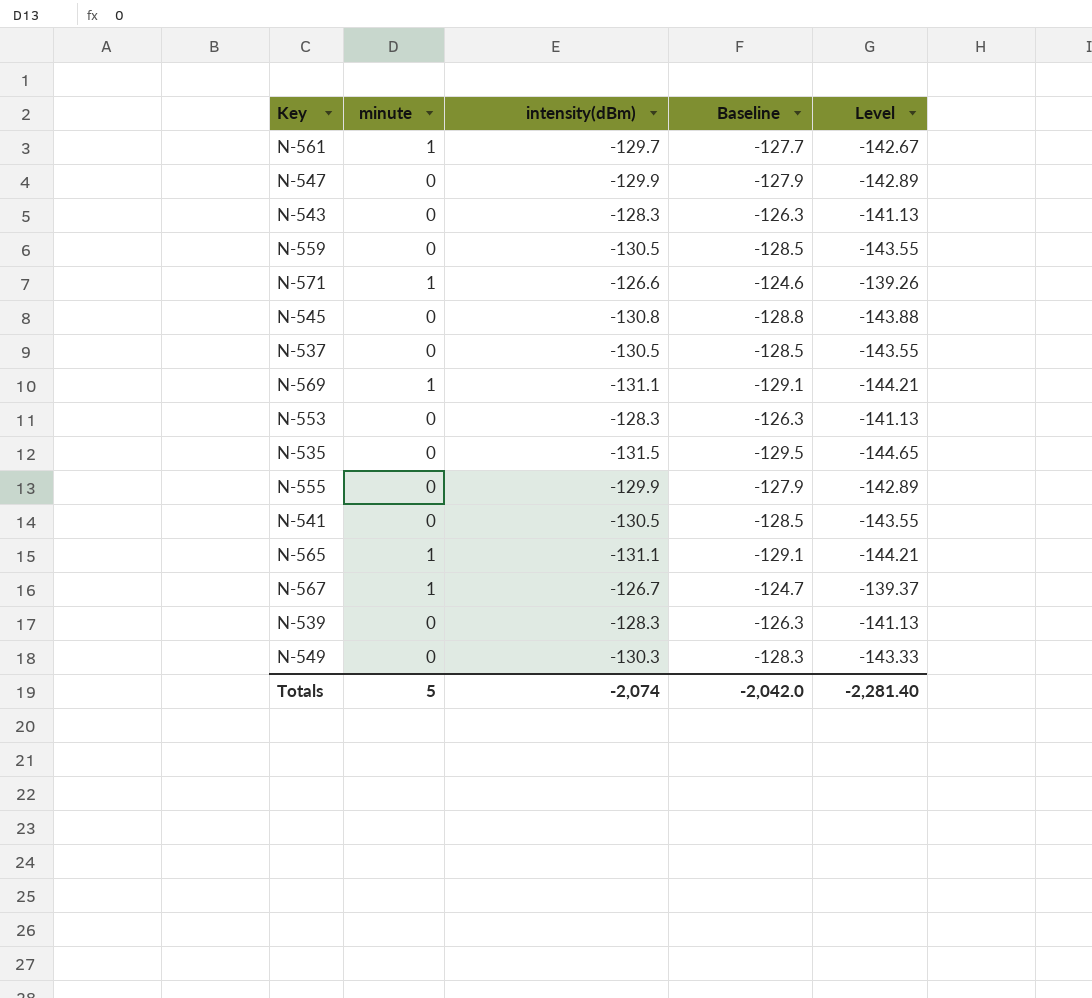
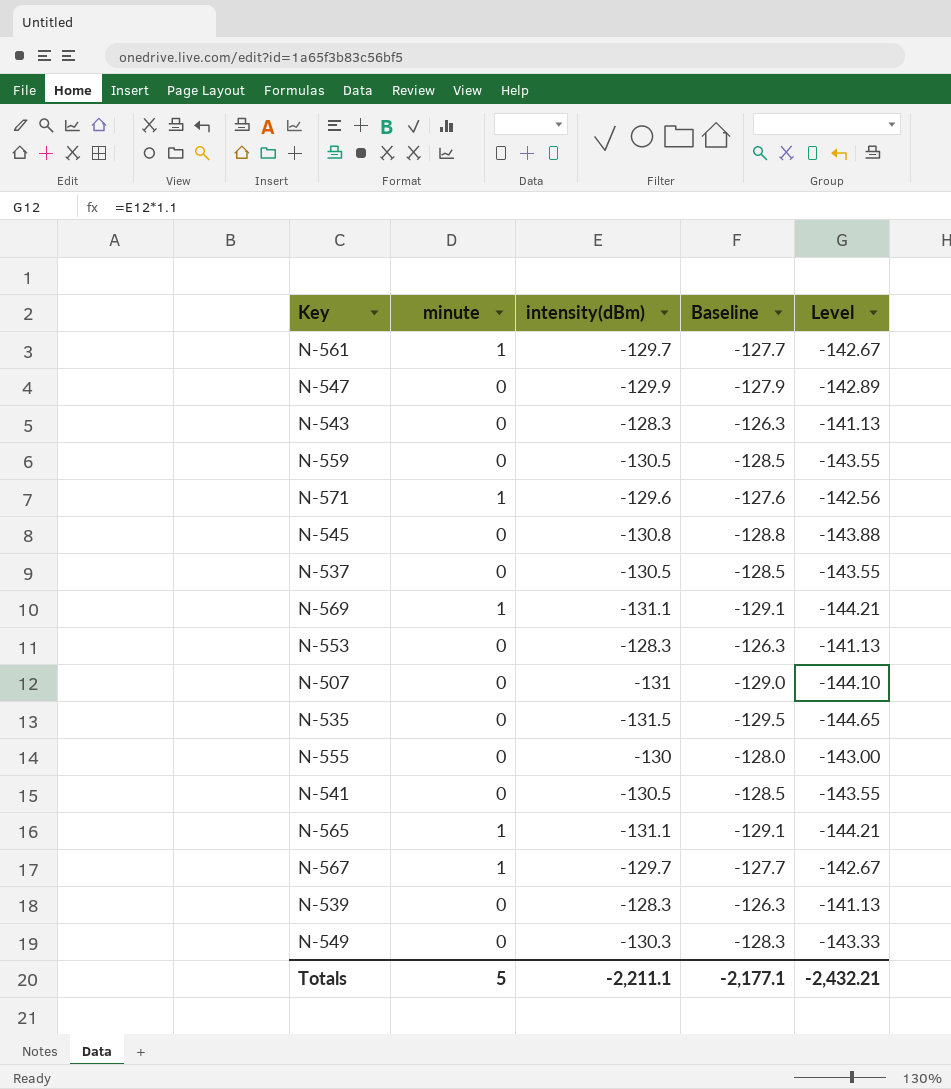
N-571 | intensity(dBm): -126.6 -> -129.6
N-571 | Baseline: -124.6 -> -127.6
N-571 | Level: -139.26 -> -142.56
row N-507: none -> 0 | -131 | -129.0 | -144.10
N-555 | intensity(dBm): -129.9 -> -130
N-555 | Baseline: -127.9 -> -128.0
N-555 | Level: -142.89 -> -143.00
N-567 | intensity(dBm): -126.7 -> -129.7
N-567 | Baseline: -124.7 -> -127.7
N-567 | Level: -139.37 -> -142.67
Totals | intensity(dBm): -2,074 -> -2,211.1
Totals | Baseline: -2,042.0 -> -2,177.1
Totals | Level: -2,281.40 -> -2,432.21

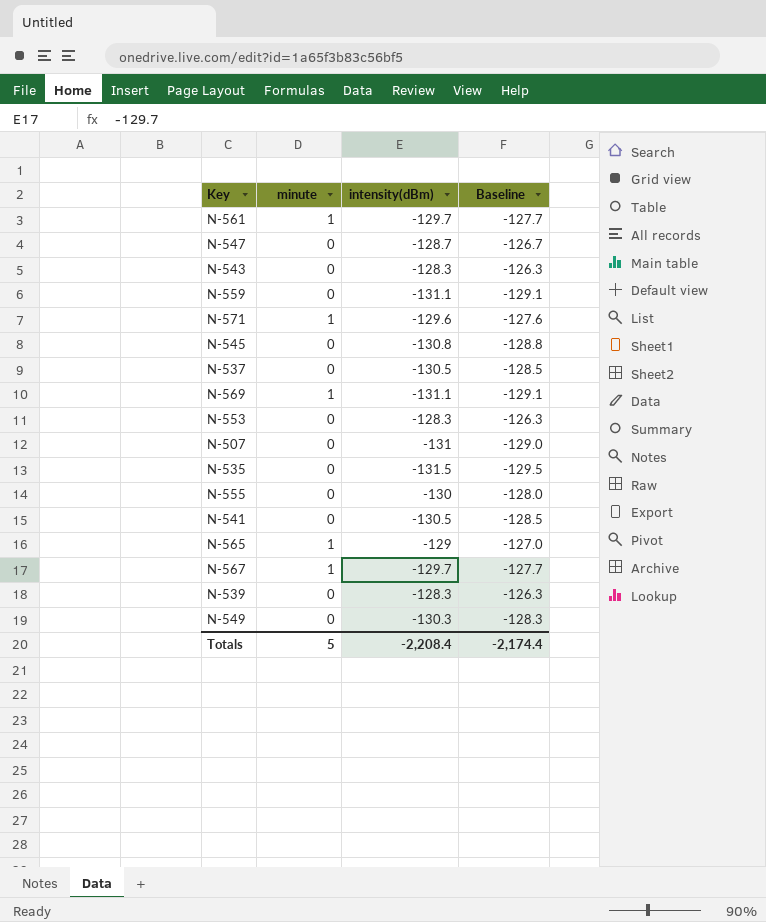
column Level | formula: [intensity(dBm)] * 1.1 -> none
N-547 | intensity(dBm): -129.9 -> -128.7
N-547 | Baseline: -127.9 -> -126.7
N-559 | intensity(dBm): -130.5 -> -131.1
N-559 | Baseline: -128.5 -> -129.1
N-565 | intensity(dBm): -131.1 -> -129
N-565 | Baseline: -129.1 -> -127.0
Totals | intensity(dBm): -2,211.1 -> -2,208.4
Totals | Baseline: -2,177.1 -> -2,174.4

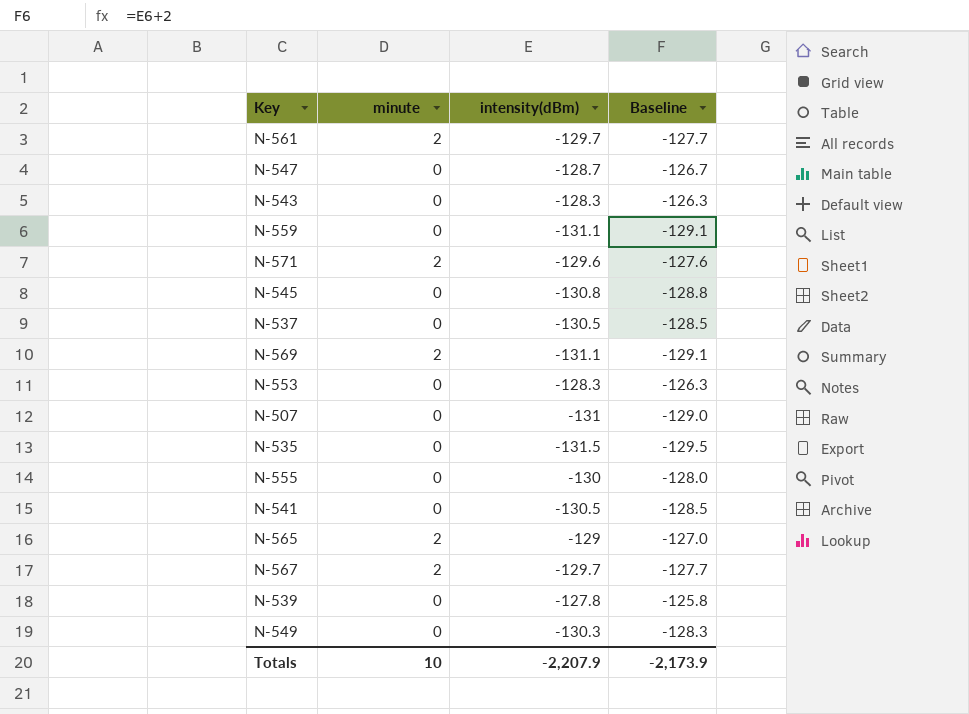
N-561 | minute: 1 -> 2
N-571 | minute: 1 -> 2
N-569 | minute: 1 -> 2
N-565 | minute: 1 -> 2
N-567 | minute: 1 -> 2
N-539 | intensity(dBm): -128.3 -> -127.8
N-539 | Baseline: -126.3 -> -125.8
Totals | minute: 5 -> 10
Totals | intensity(dBm): -2,208.4 -> -2,207.9
Totals | Baseline: -2,174.4 -> -2,173.9

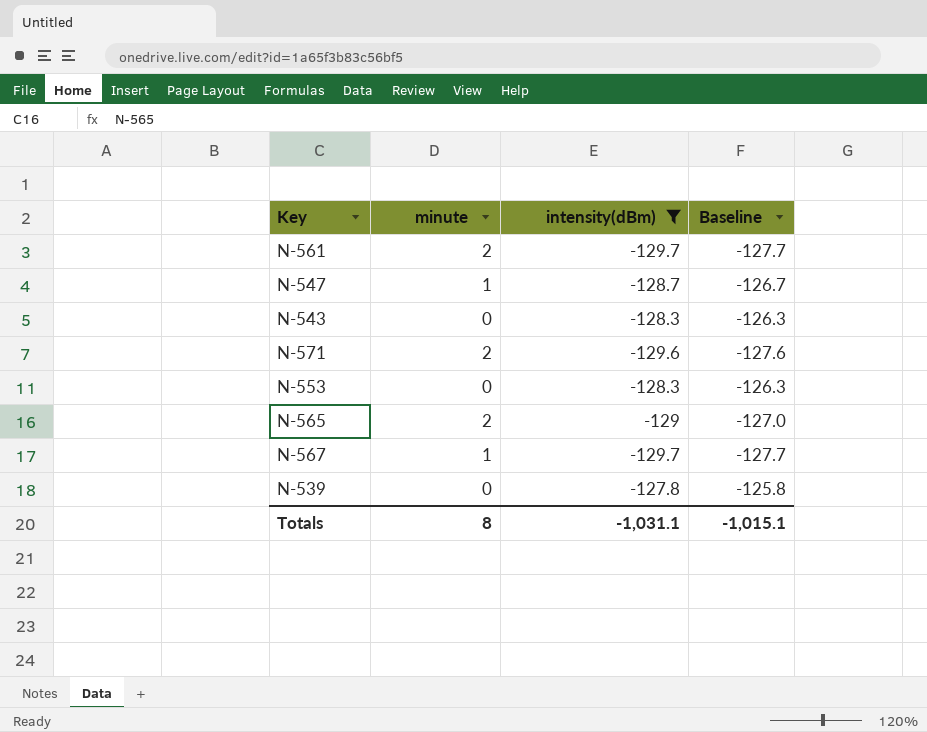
filter: none -> intensity(dBm) >= -129.7
N-547 | minute: 0 -> 1
N-567 | minute: 2 -> 1
Totals | minute: 10 -> 8
Totals | intensity(dBm): -2,207.9 -> -1,031.1
Totals | Baseline: -2,173.9 -> -1,015.1

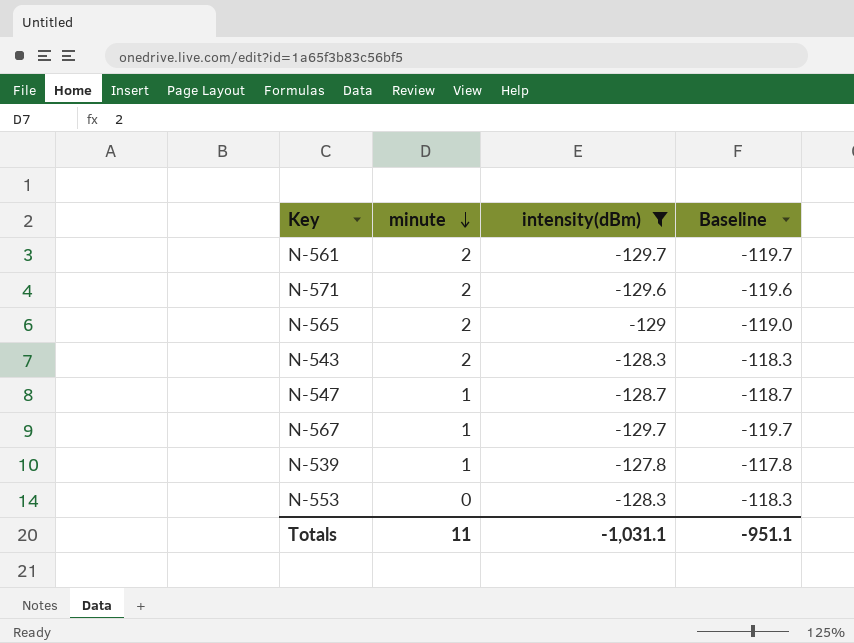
row order: none -> minute descending
column Baseline | formula: [intensity(dBm)] + 2 -> [intensity(dBm)] + 10
N-543 | minute: 0 -> 2
N-539 | minute: 0 -> 1
Totals | minute: 8 -> 11
Totals | Baseline: -1,015.1 -> -951.1

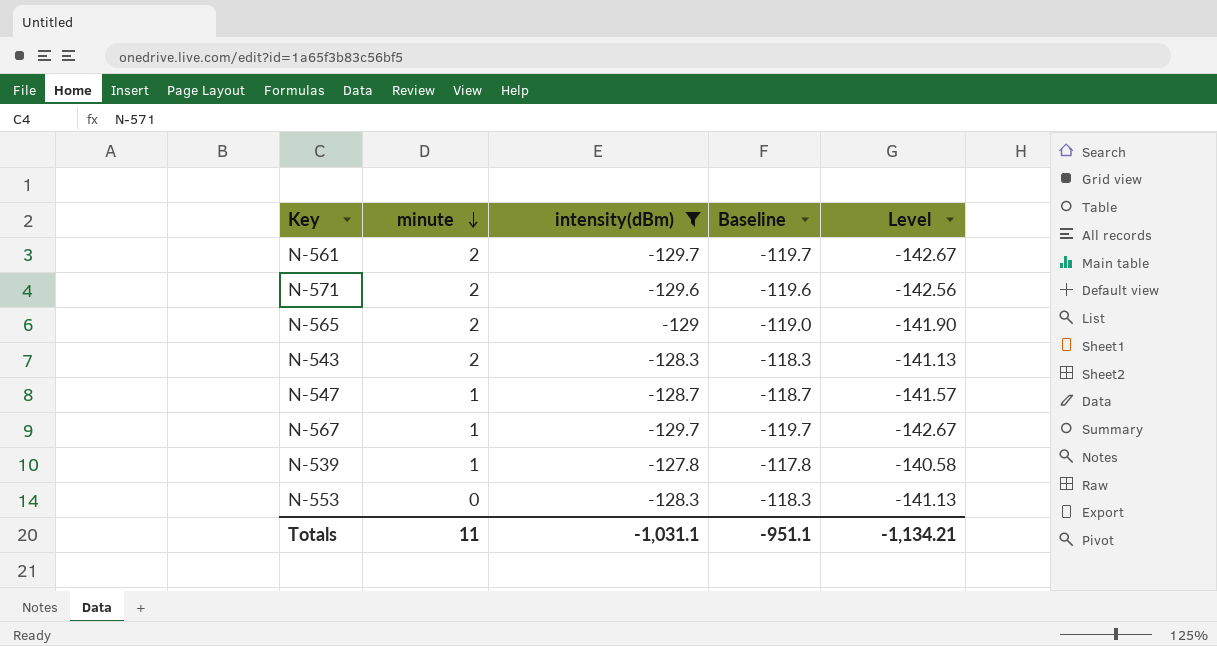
column Level | formula: none -> [intensity(dBm)] * 1.1

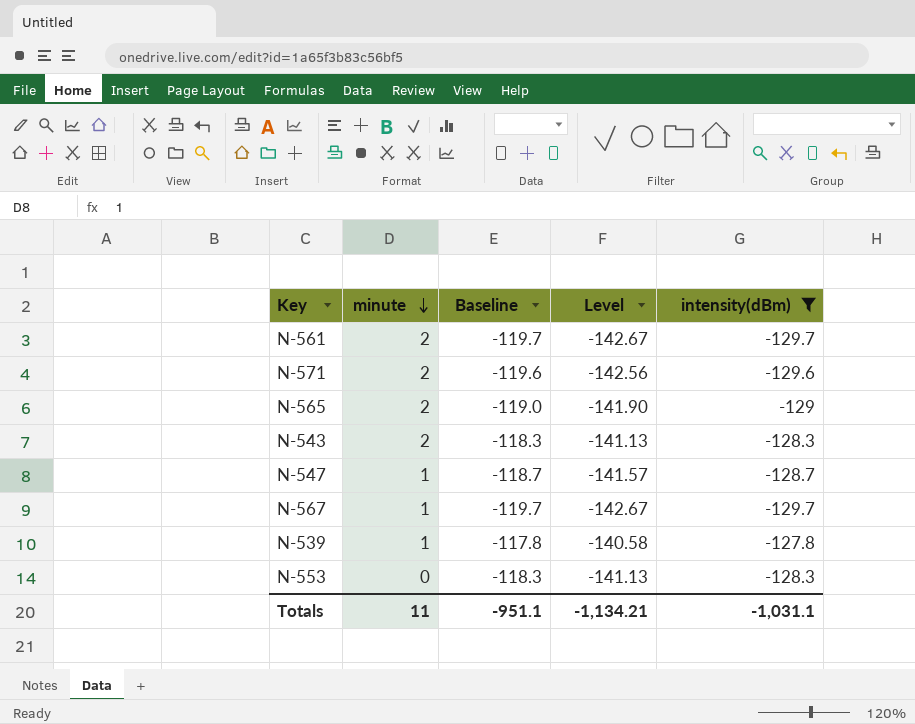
column intensity(dBm) | position: 3 -> 5

